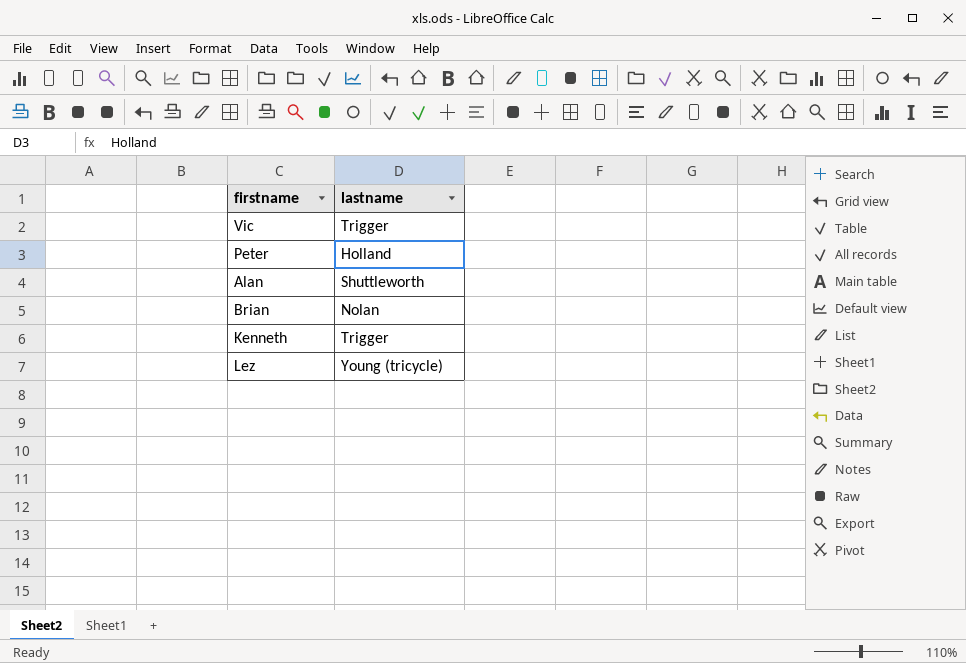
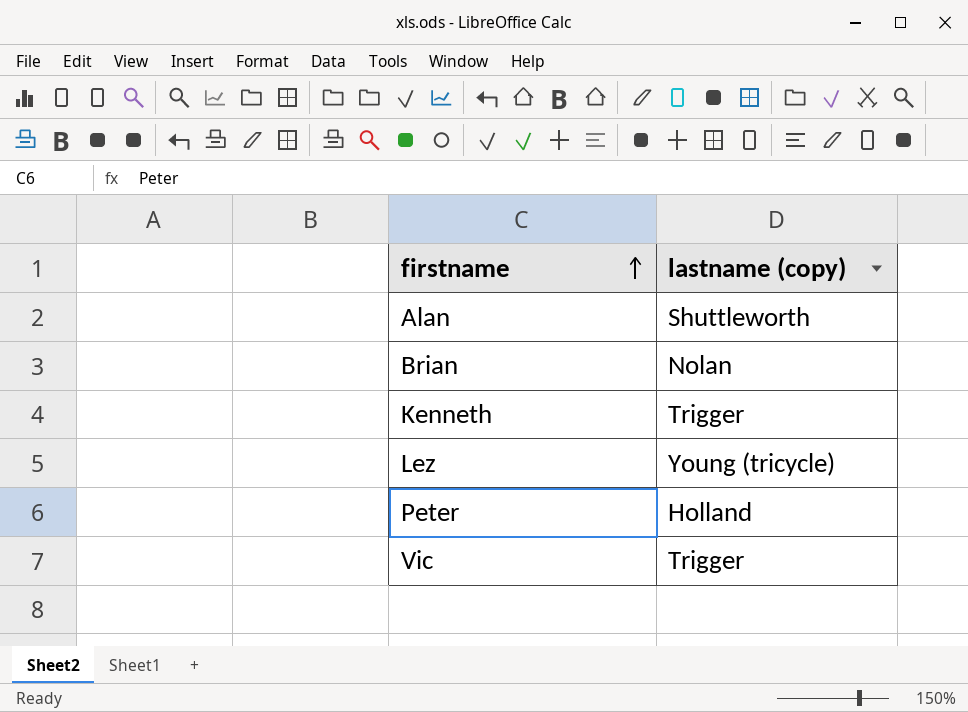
row order: none -> firstname ascending
column name: lastname -> lastname (copy)

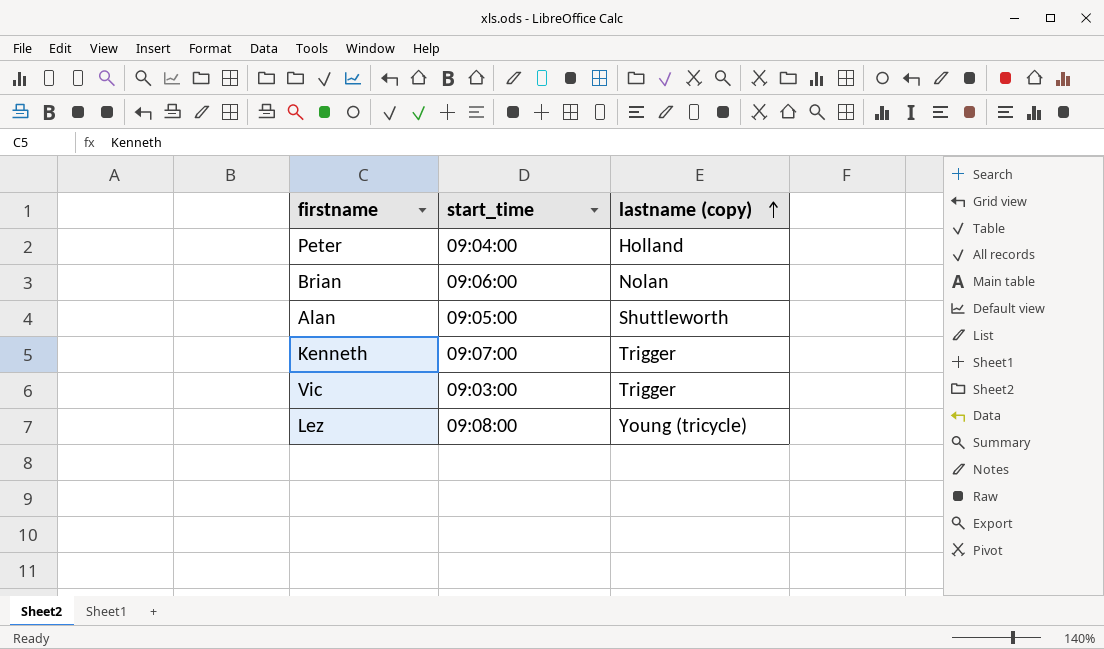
row order: firstname ascending -> lastname (copy) ascending
column start_time | position: none -> 2

